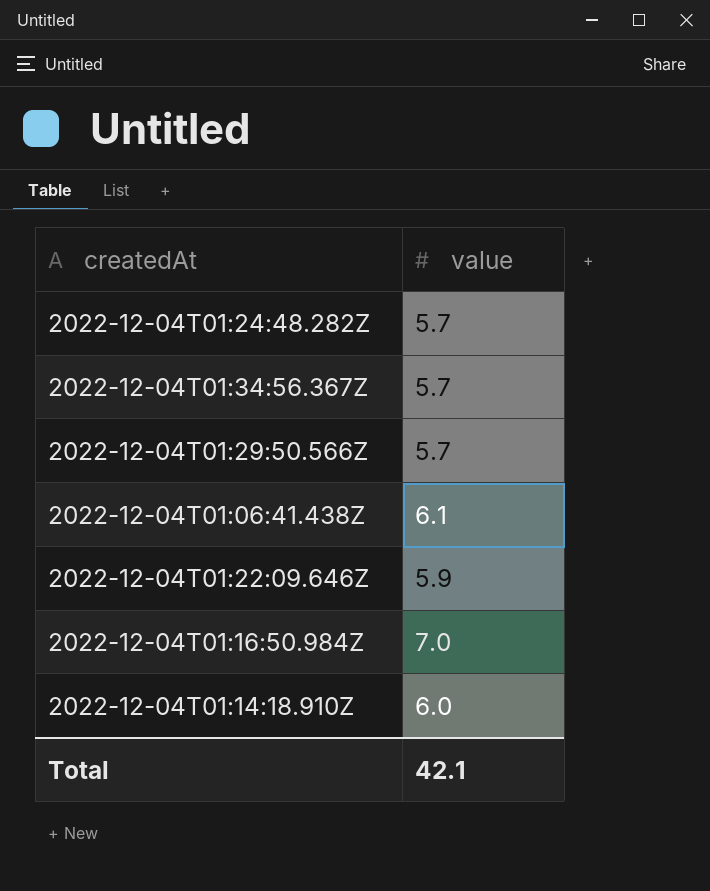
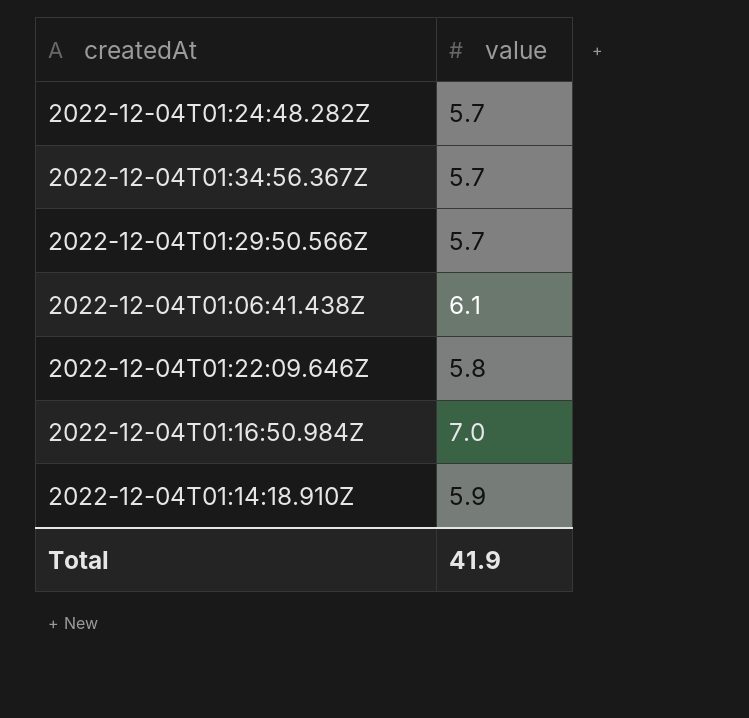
2022-12-04T01:22:09.646Z | value: 5.9 -> 5.8
2022-12-04T01:14:18.910Z | value: 6.0 -> 5.9
Total | value: 42.1 -> 41.9

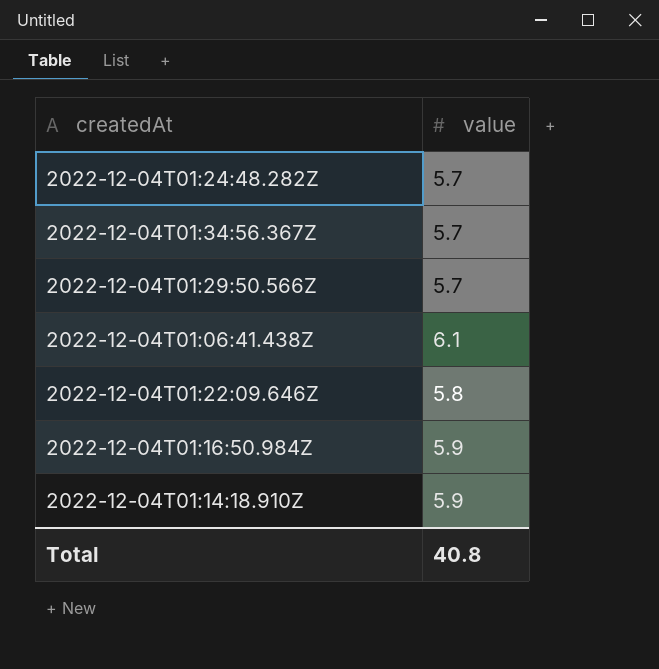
2022-12-04T01:16:50.984Z | value: 7.0 -> 5.9
Total | value: 41.9 -> 40.8

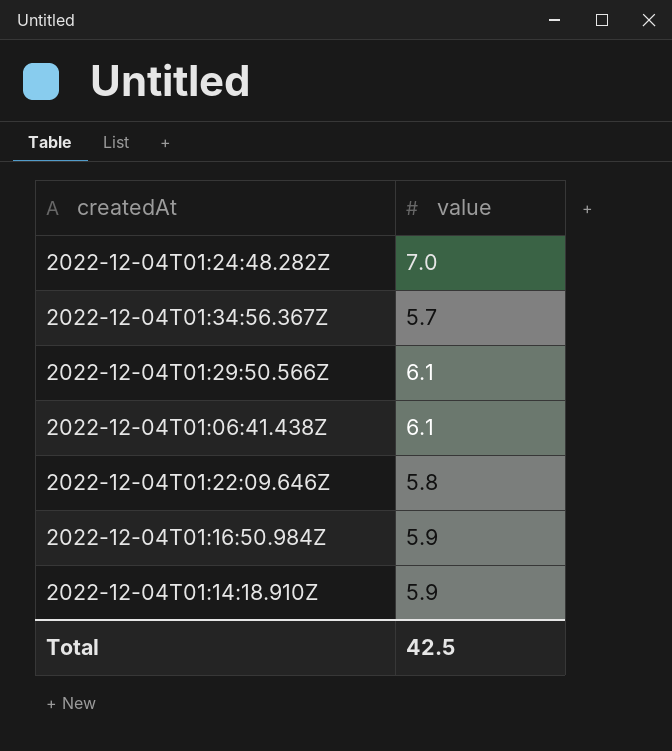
2022-12-04T01:24:48.282Z | value: 5.7 -> 7.0
2022-12-04T01:29:50.566Z | value: 5.7 -> 6.1
Total | value: 40.8 -> 42.5

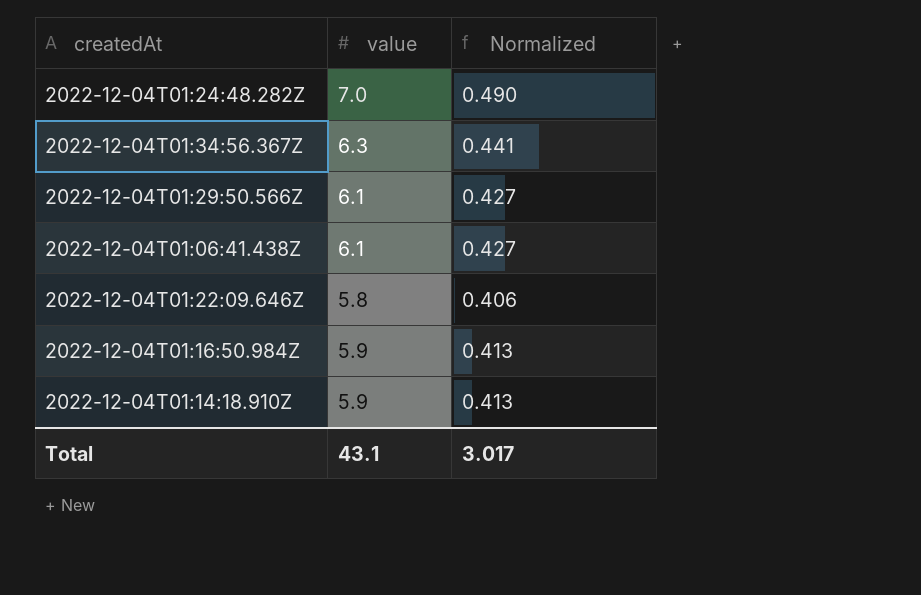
column Normalized | formula: none -> [value] * 0.07
2022-12-04T01:34:56.367Z | value: 5.7 -> 6.3
Total | value: 42.5 -> 43.1

